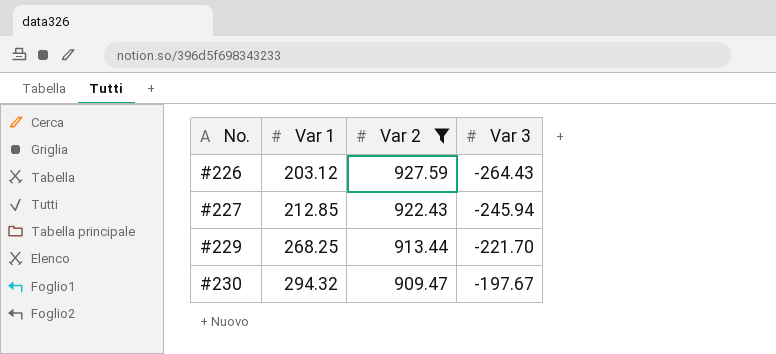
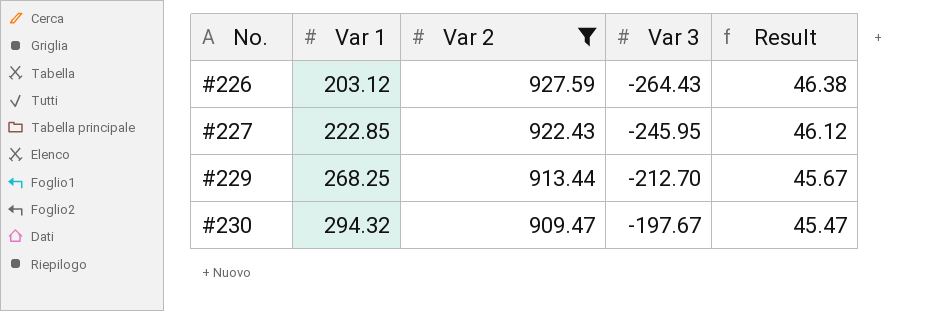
column Result | formula: none -> [Var 2] * 0.05
#227 | Var 1: 212.85 -> 222.85
#227 | Var 3: -245.94 -> -245.95
#229 | Var 3: -221.70 -> -212.70

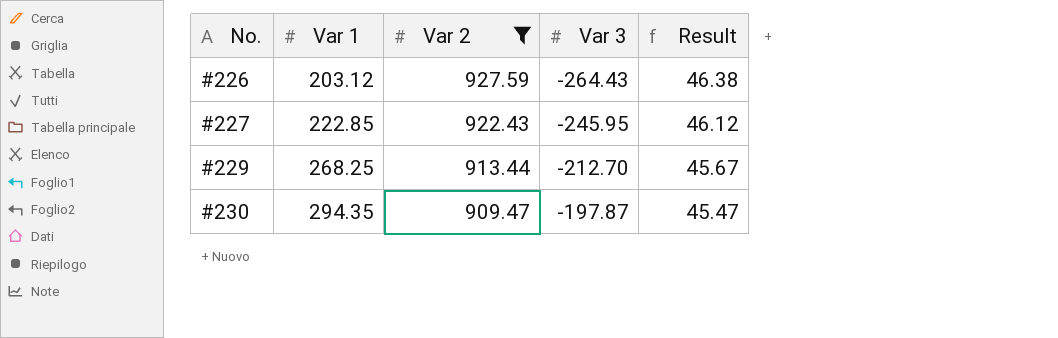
#230 | Var 1: 294.32 -> 294.35
#230 | Var 3: -197.67 -> -197.87

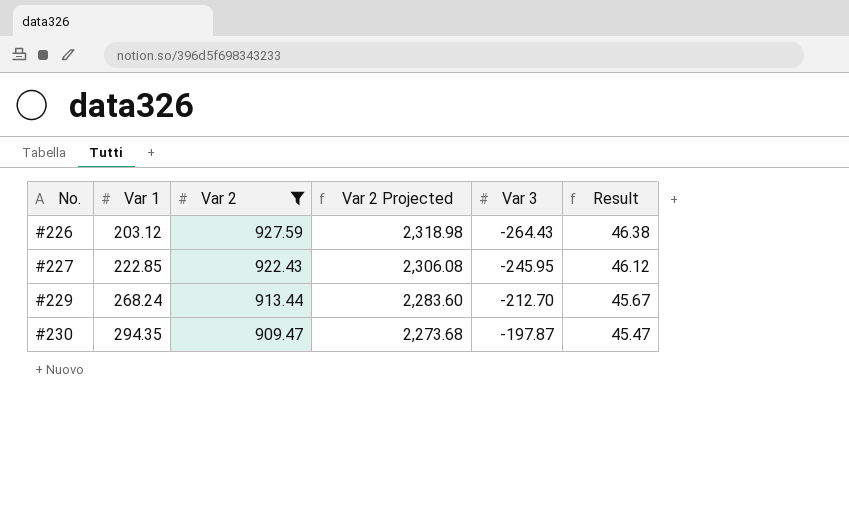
column Var 2 Projected | formula: none -> [Var 2] * 2.5
#229 | Var 1: 268.25 -> 268.24

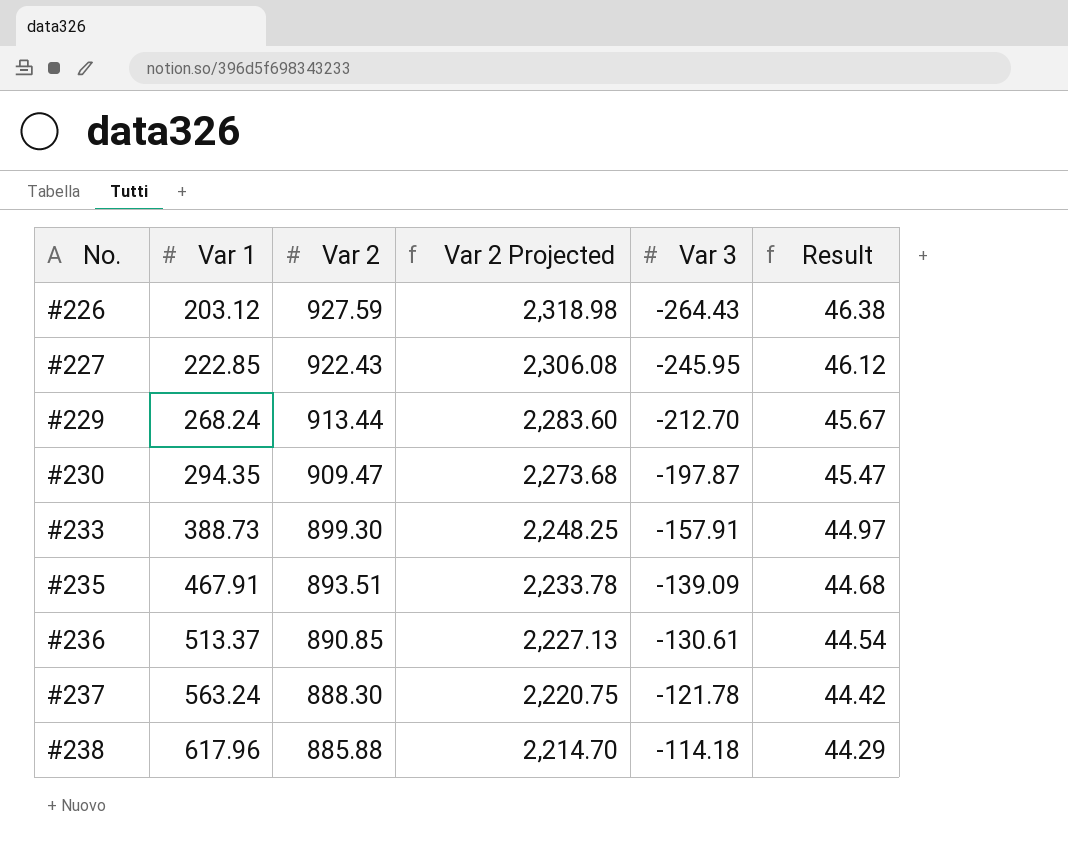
filter: Var 2 >= 909.47 -> none

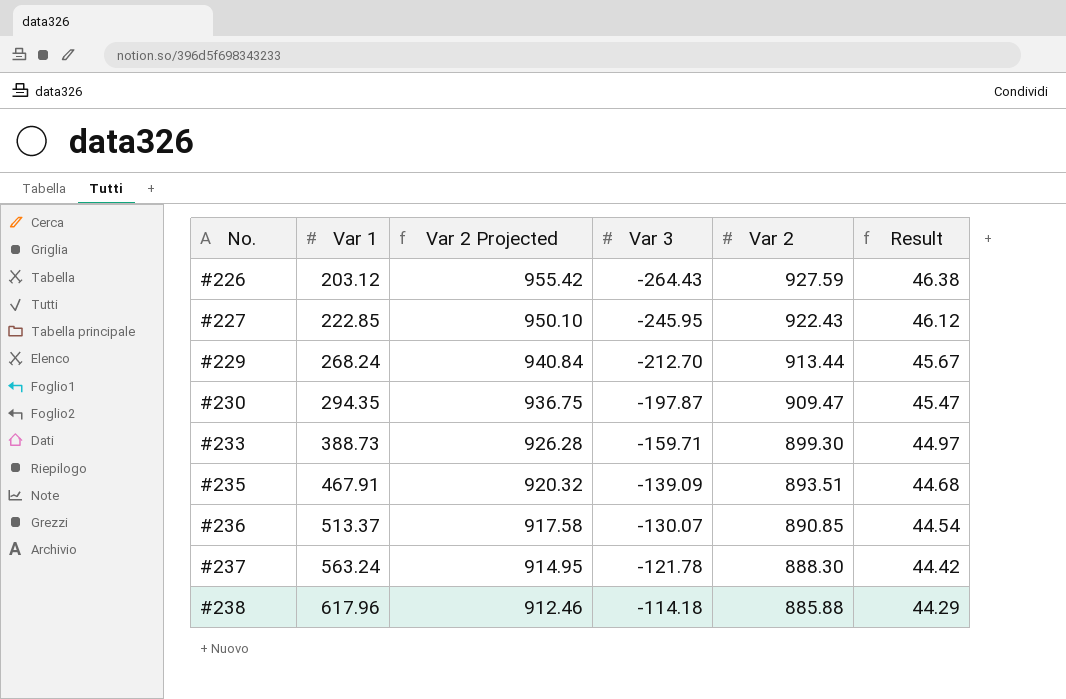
column Var 2 Projected | formula: [Var 2] * 2.5 -> [Var 2] * 1.03
column Var 2 | position: 3 -> 5
#233 | Var 3: -157.91 -> -159.71
#236 | Var 3: -130.61 -> -130.07

